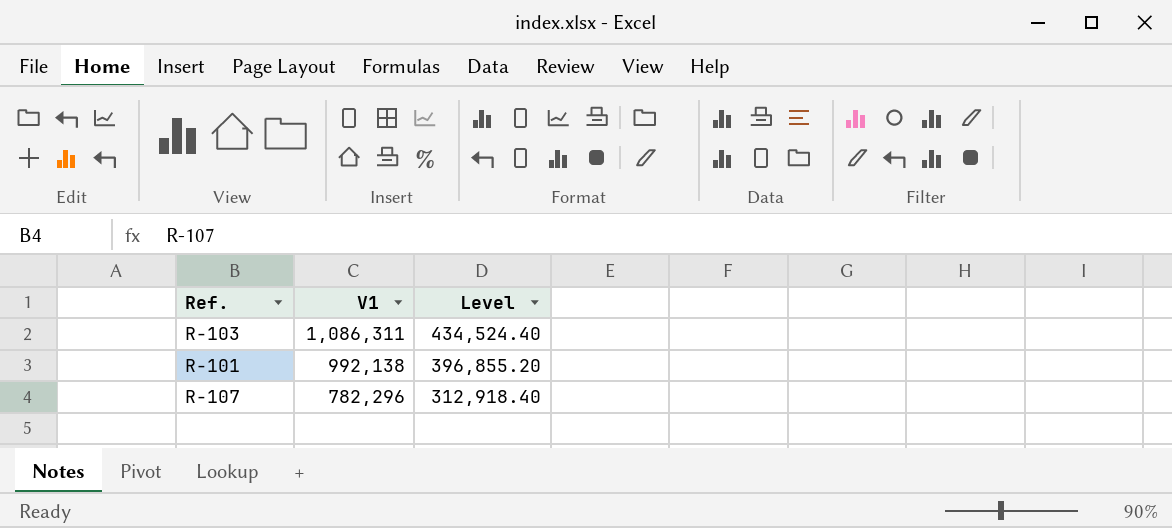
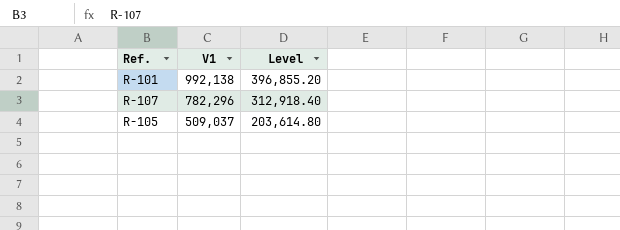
row R-103: 1,086,311 | 434,524.40 -> none
row R-105: none -> 509,037 | 203,614.80

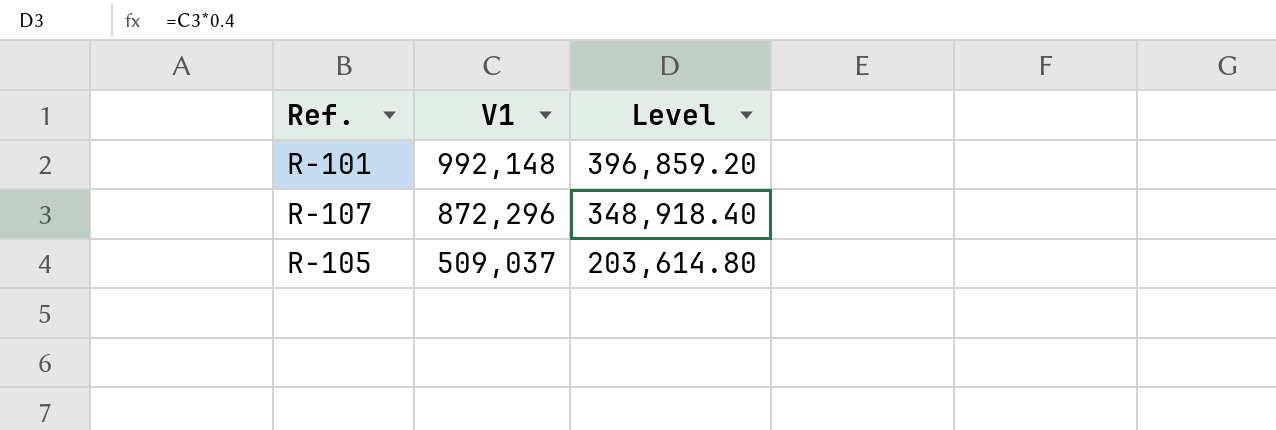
R-101 | V1: 992,138 -> 992,148
R-101 | Level: 396,855.20 -> 396,859.20
R-107 | V1: 782,296 -> 872,296
R-107 | Level: 312,918.40 -> 348,918.40

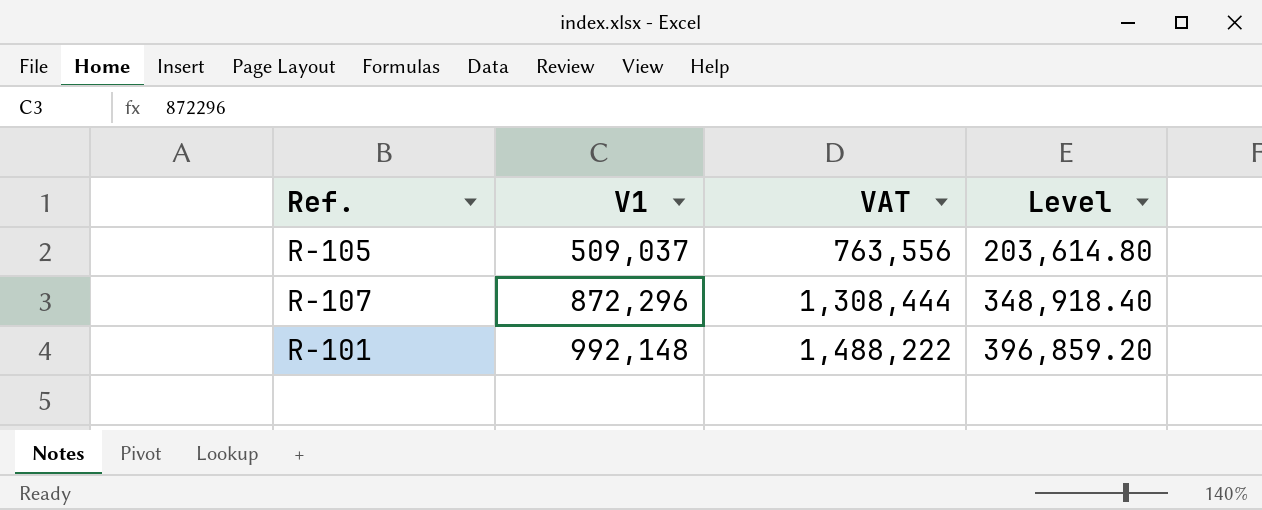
row order: V1 descending -> V1 ascending
column VAT | formula: none -> [V1] * 1.5

